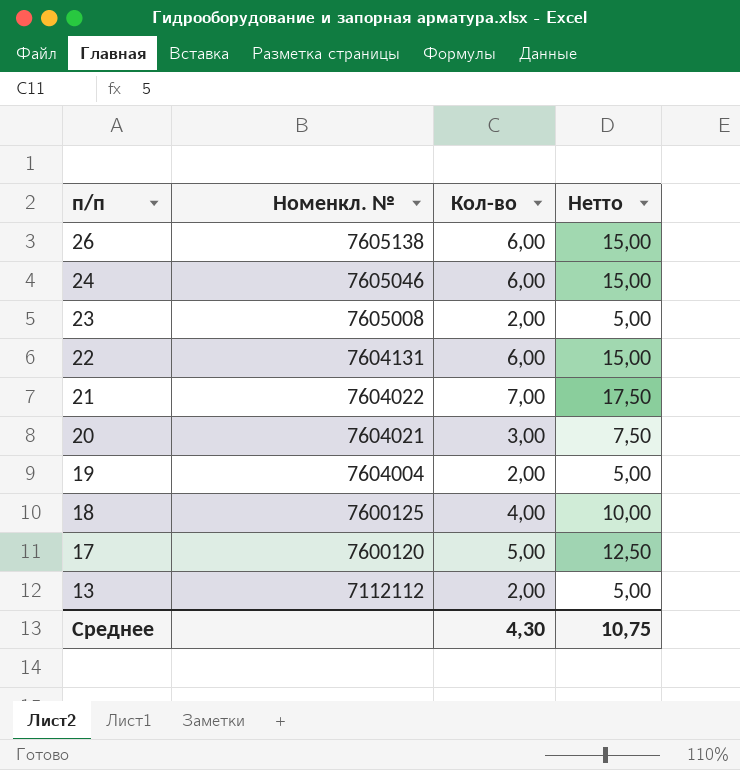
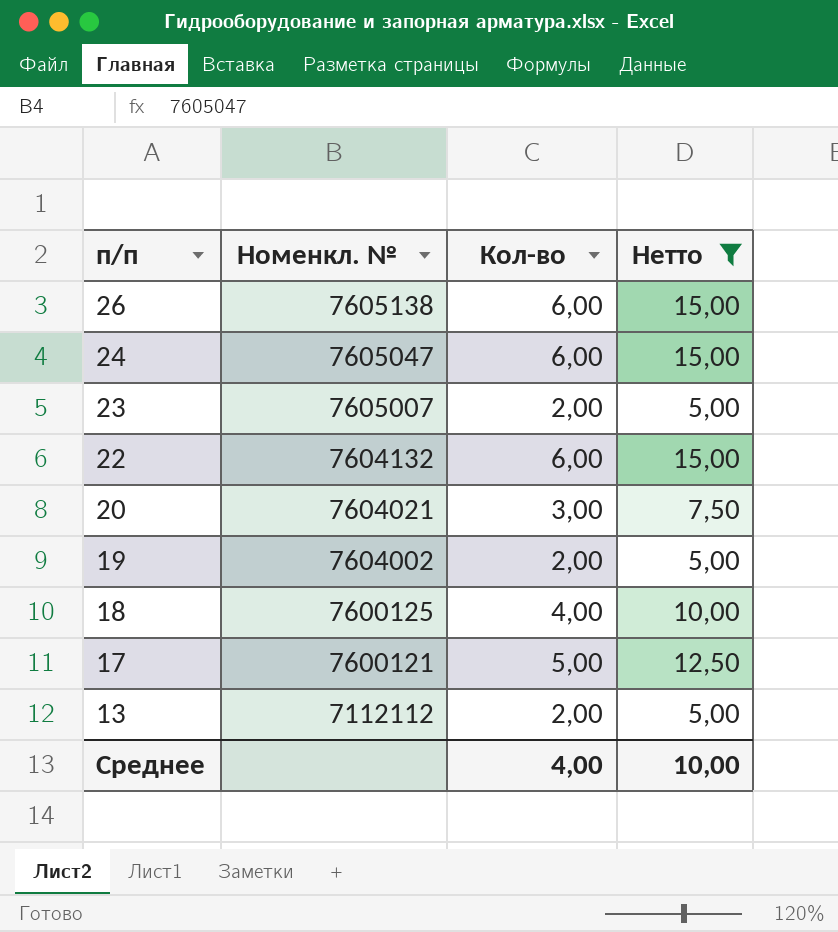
filter: none -> Нетто != 17,50
24 | Номенкл. №: 7605046 -> 7605047
23 | Номенкл. №: 7605008 -> 7605007
22 | Номенкл. №: 7604131 -> 7604132
19 | Номенкл. №: 7604004 -> 7604002
17 | Номенкл. №: 7600120 -> 7600121
Среднее | Кол-во: 4,30 -> 4,00
Среднее | Нетто: 10,75 -> 10,00

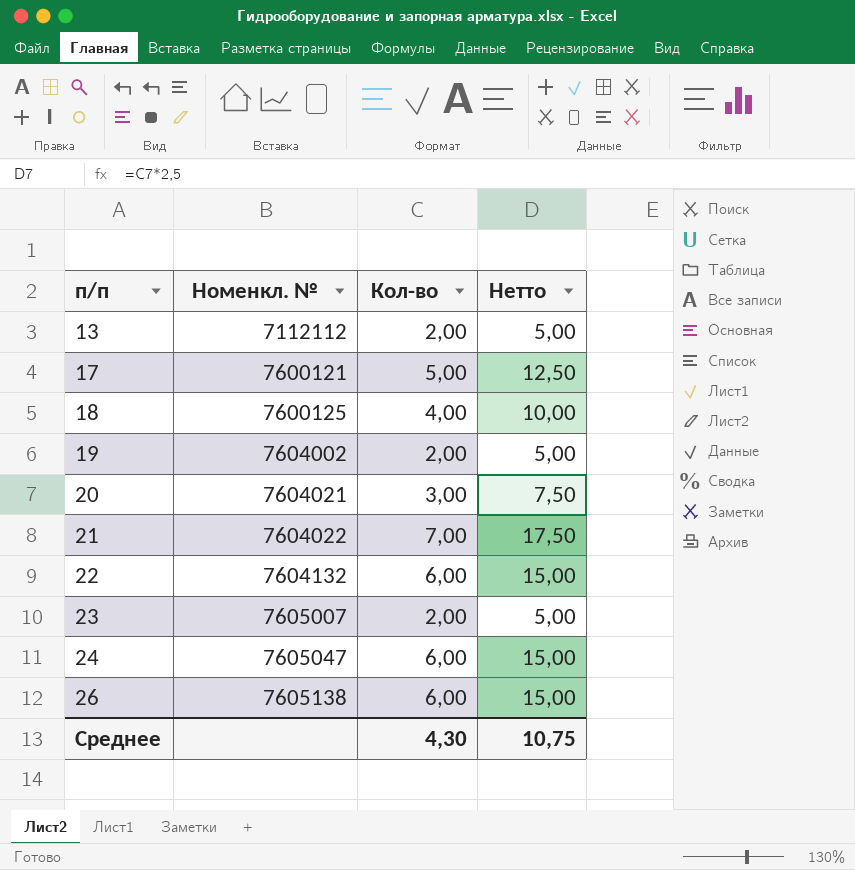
filter: Нетто != 17,50 -> none
row order: п/п descending -> п/п ascending
Среднее | Кол-во: 4,00 -> 4,30
Среднее | Нетто: 10,00 -> 10,75

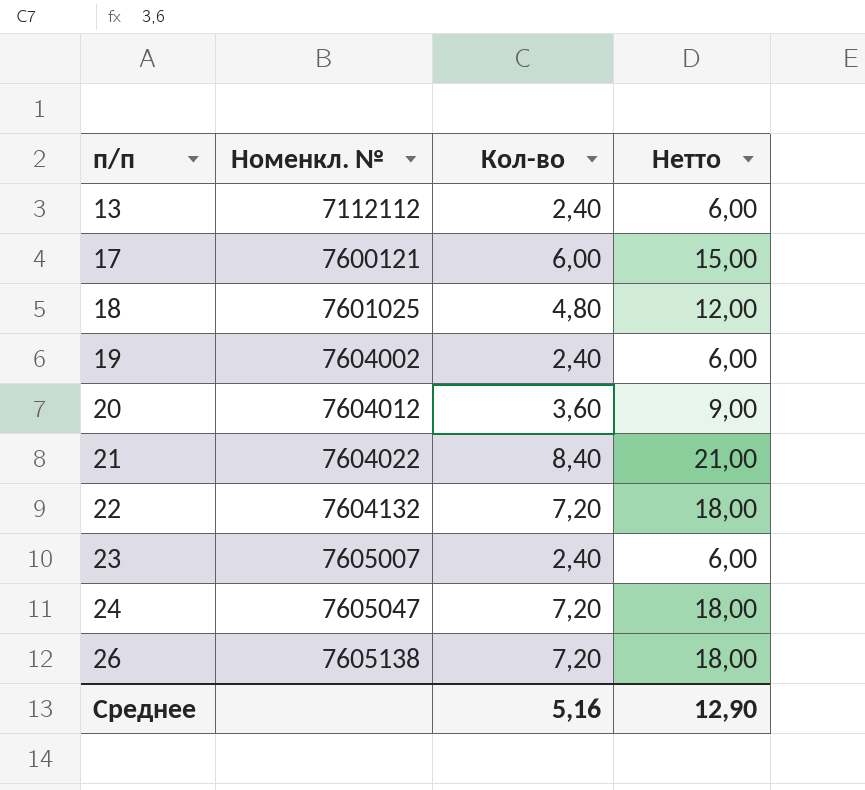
13 | Кол-во: 2,00 -> 2,40
13 | Нетто: 5,00 -> 6,00
17 | Кол-во: 5,00 -> 6,00
17 | Нетто: 12,50 -> 15,00
18 | Номенкл. №: 7600125 -> 7601025
18 | Кол-во: 4,00 -> 4,80
18 | Нетто: 10,00 -> 12,00
19 | Кол-во: 2,00 -> 2,40
19 | Нетто: 5,00 -> 6,00
20 | Номенкл. №: 7604021 -> 7604012
20 | Кол-во: 3,00 -> 3,60
20 | Нетто: 7,50 -> 9,00
21 | Кол-во: 7,00 -> 8,40
21 | Нетто: 17,50 -> 21,00
22 | Кол-во: 6,00 -> 7,20
22 | Нетто: 15,00 -> 18,00
23 | Кол-во: 2,00 -> 2,40
23 | Нетто: 5,00 -> 6,00
24 | Кол-во: 6,00 -> 7,20
24 | Нетто: 15,00 -> 18,00
26 | Кол-во: 6,00 -> 7,20
26 | Нетто: 15,00 -> 18,00
Среднее | Кол-во: 4,30 -> 5,16
Среднее | Нетто: 10,75 -> 12,90

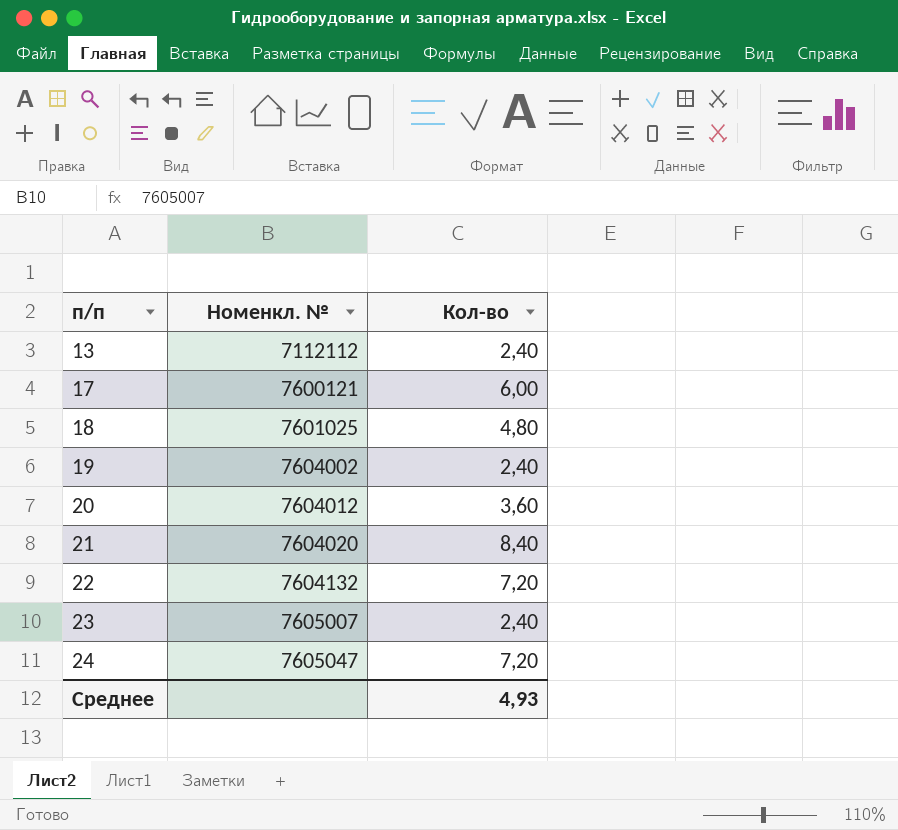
column Нетто | formula: [Кол-во] * 2,5 -> none
row 26: 7605138 | 7,20 | 18,00 -> none
21 | Номенкл. №: 7604022 -> 7604020
Среднее | Кол-во: 5,16 -> 4,93

